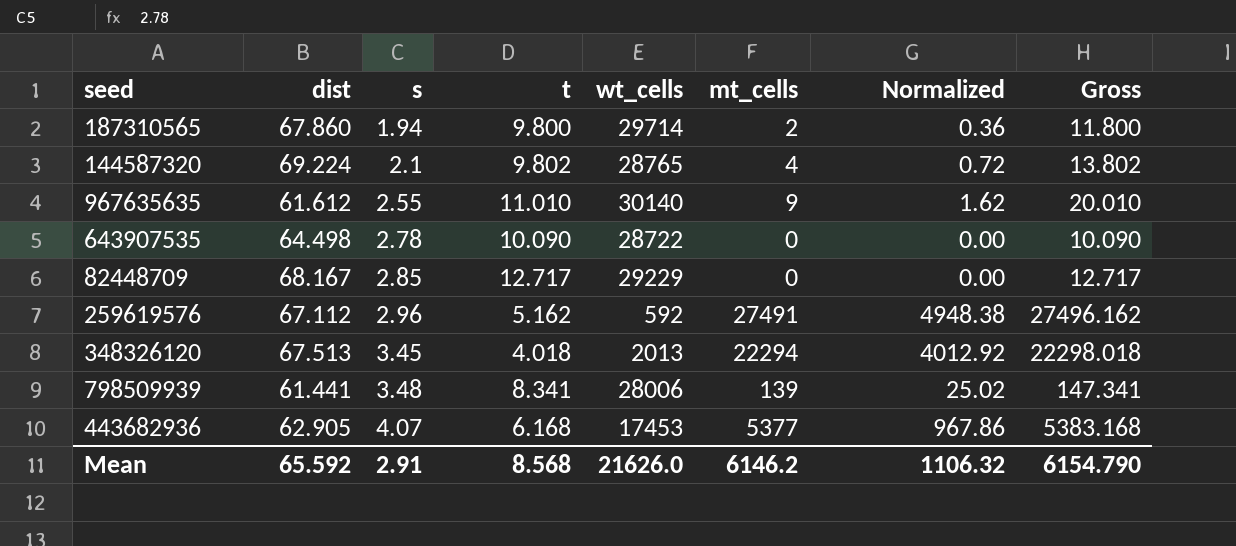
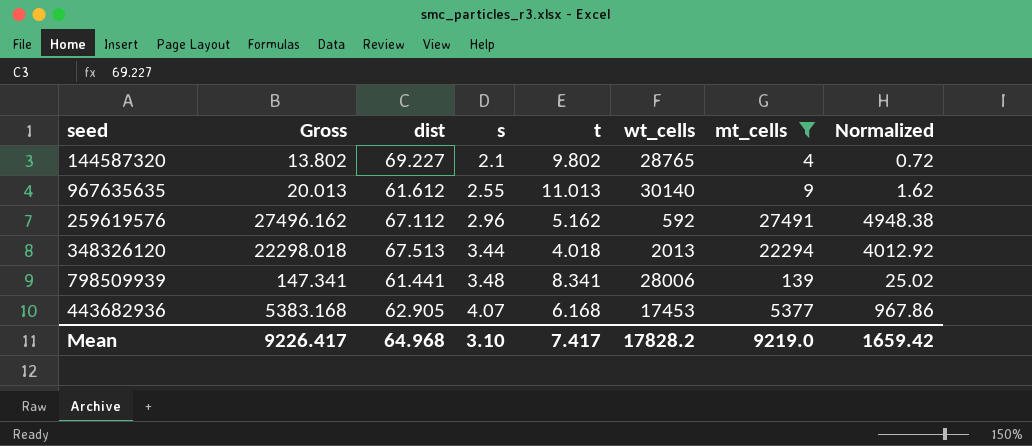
filter: none -> mt_cells >= 4
column Gross | position: 8 -> 2
144587320 | dist: 69.224 -> 69.227
967635635 | Gross: 20.010 -> 20.013
967635635 | t: 11.010 -> 11.013
348326120 | s: 3.45 -> 3.44
Mean | Gross: 6154.790 -> 9226.417
Mean | dist: 65.592 -> 64.968
Mean | s: 2.91 -> 3.10
Mean | t: 8.568 -> 7.417
Mean | wt_cells: 21626.0 -> 17828.2
Mean | mt_cells: 6146.2 -> 9219.0
Mean | Normalized: 1106.32 -> 1659.42

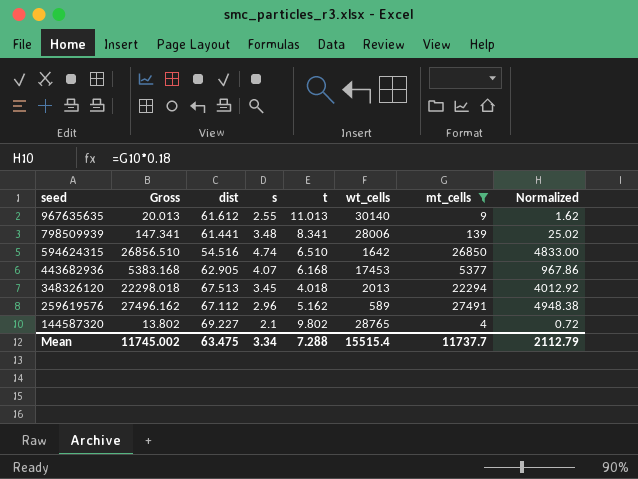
row order: s ascending -> seed descending
row 594624315: none -> 26856.510 | 54.516 | 4.74 | 6.510 | 1642 | 26850 | 4833.00
348326120 | s: 3.44 -> 3.45
259619576 | wt_cells: 592 -> 589
Mean | Gross: 9226.417 -> 11745.002
Mean | dist: 64.968 -> 63.475
Mean | s: 3.10 -> 3.34
Mean | t: 7.417 -> 7.288
Mean | wt_cells: 17828.2 -> 15515.4
Mean | mt_cells: 9219.0 -> 11737.7
Mean | Normalized: 1659.42 -> 2112.79

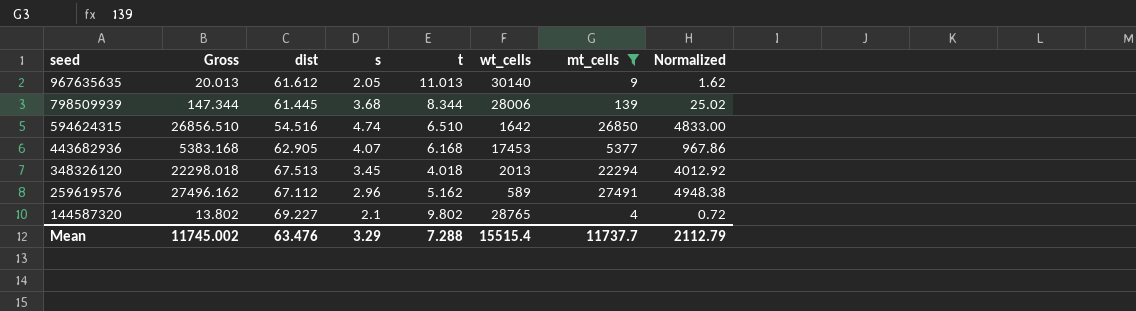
967635635 | s: 2.55 -> 2.05
798509939 | Gross: 147.341 -> 147.344
798509939 | dist: 61.441 -> 61.445
798509939 | s: 3.48 -> 3.68
798509939 | t: 8.341 -> 8.344
Mean | dist: 63.475 -> 63.476
Mean | s: 3.34 -> 3.29

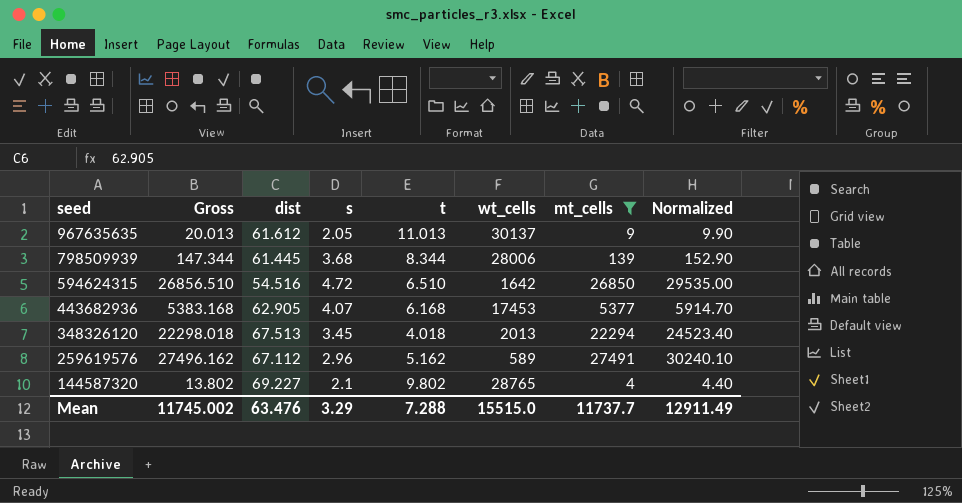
column Normalized | formula: [mt_cells] * 0.18 -> [mt_cells] * 1.1
967635635 | wt_cells: 30140 -> 30137
594624315 | s: 4.74 -> 4.72
Mean | wt_cells: 15515.4 -> 15515.0
Mean | Normalized: 2112.79 -> 12911.49

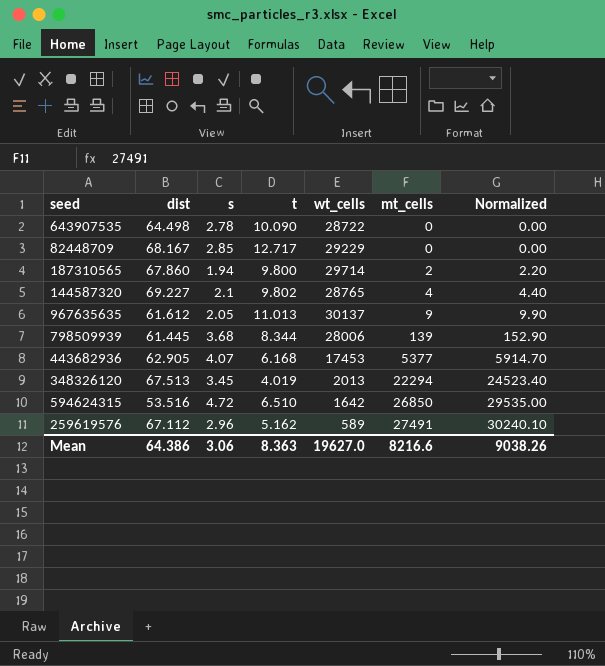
filter: mt_cells >= 4 -> none
row order: seed descending -> mt_cells ascending
column Gross | formula: [t] + [mt_cells] -> none
348326120 | t: 4.018 -> 4.019
594624315 | dist: 54.516 -> 53.516
Mean | dist: 63.476 -> 64.386
Mean | s: 3.29 -> 3.06
Mean | t: 7.288 -> 8.363
Mean | wt_cells: 15515.0 -> 19627.0
Mean | mt_cells: 11737.7 -> 8216.6
Mean | Normalized: 12911.49 -> 9038.26

